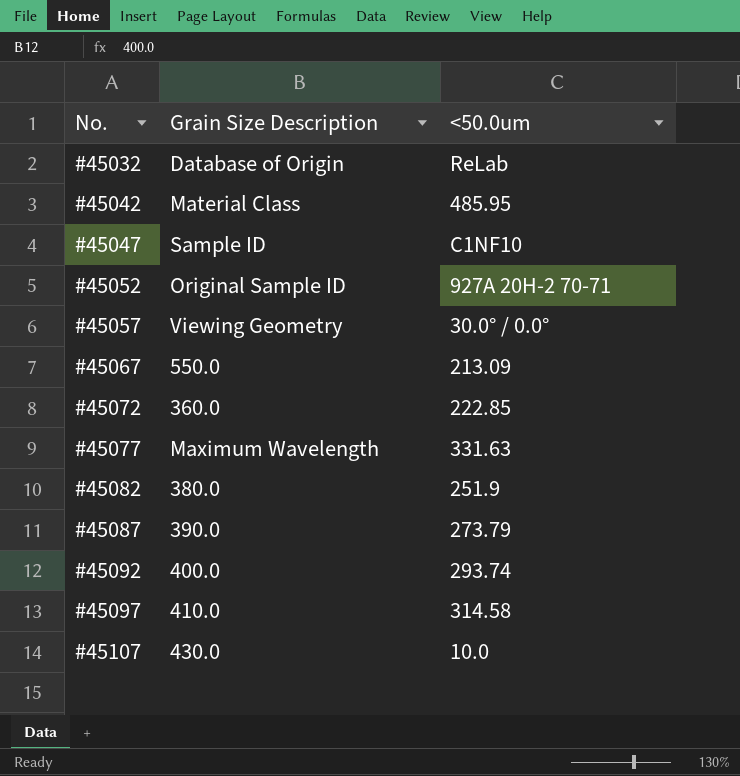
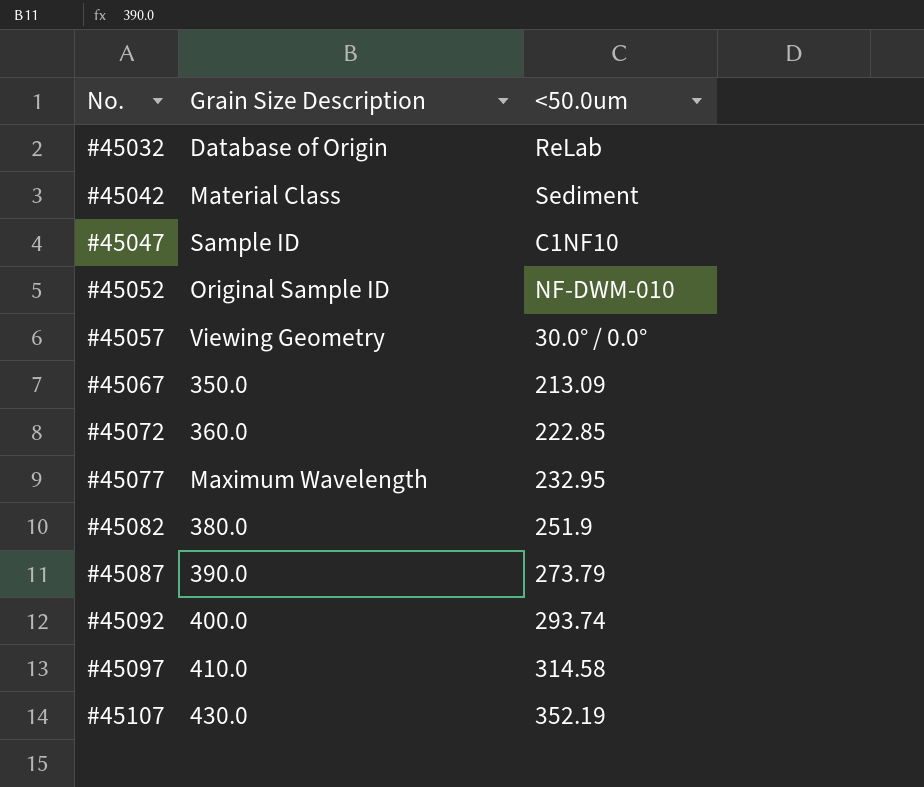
#45042 | <50.0um: 485.95 -> Sediment
#45052 | <50.0um: 927A 20H-2 70-71 -> NF-DWM-010
#45067 | Grain Size Description: 550.0 -> 350.0
#45077 | <50.0um: 331.63 -> 232.95
#45107 | <50.0um: 10.0 -> 352.19

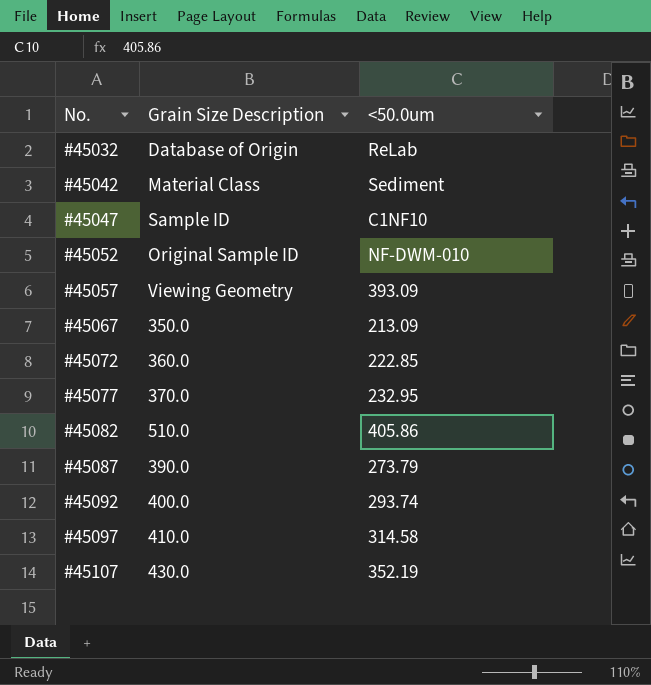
#45057 | <50.0um: 30.0° / 0.0° -> 393.09
#45077 | Grain Size Description: Maximum Wavelength -> 370.0
#45082 | Grain Size Description: 380.0 -> 510.0
#45082 | <50.0um: 251.9 -> 405.86

